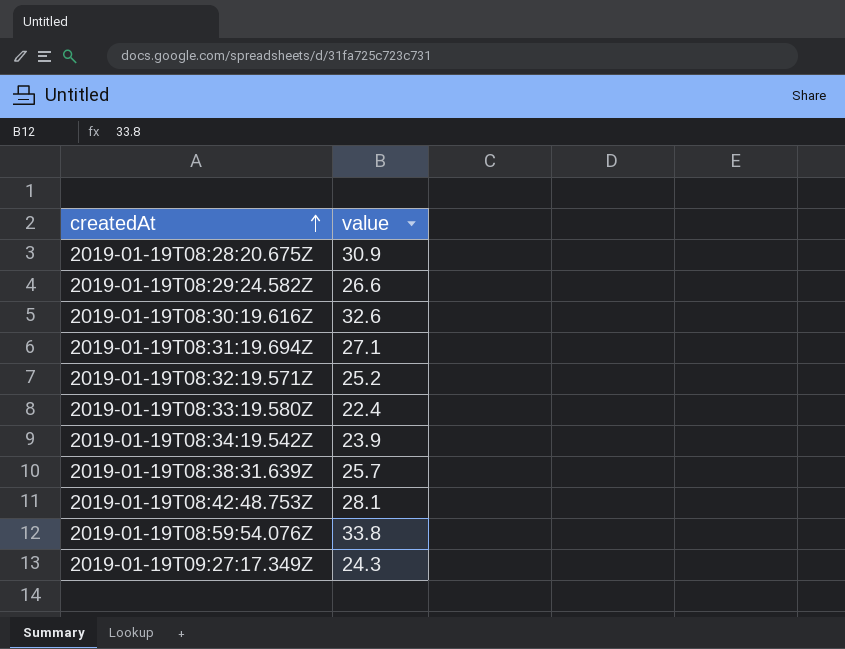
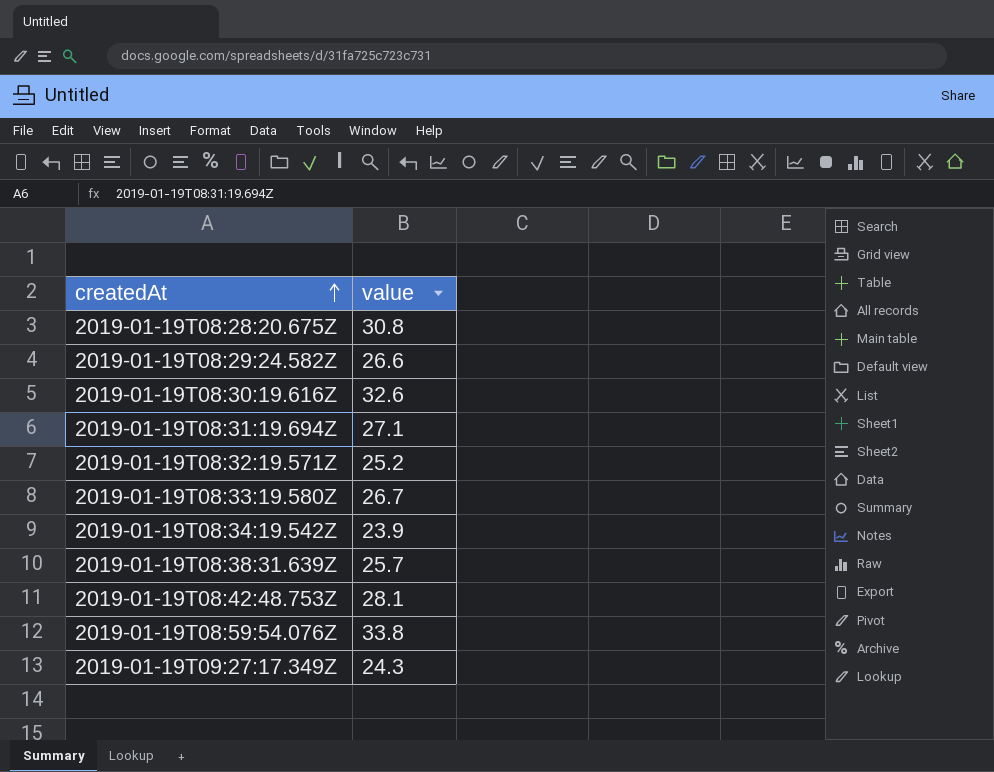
2019-01-19T08:28:20.675Z | value: 30.9 -> 30.8
2019-01-19T08:33:19.580Z | value: 22.4 -> 26.7

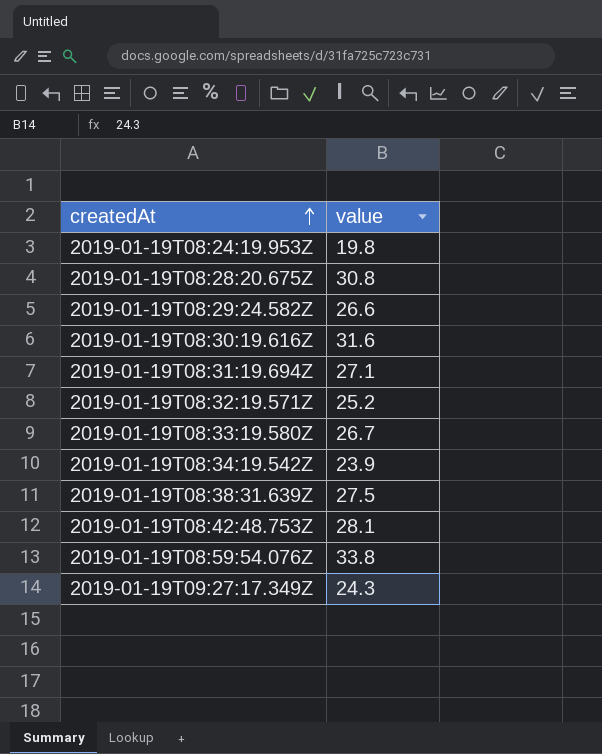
row 2019-01-19T08:24:19.953Z: none -> 19.8
2019-01-19T08:30:19.616Z | value: 32.6 -> 31.6
2019-01-19T08:38:31.639Z | value: 25.7 -> 27.5

